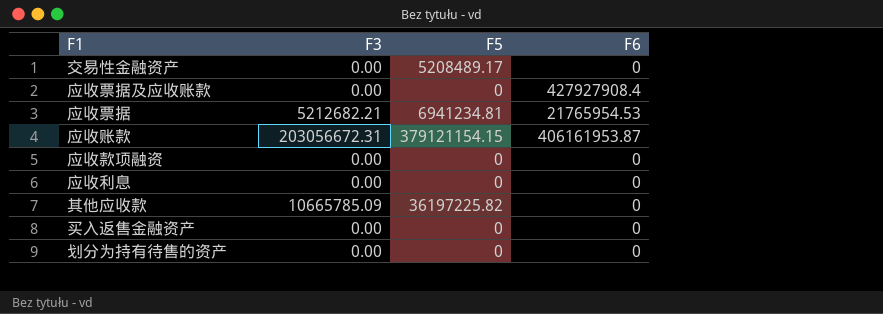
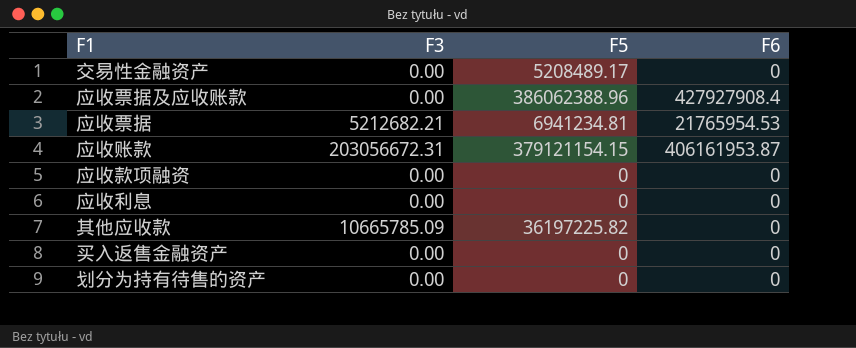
应收票据及应收账款 | F5: 0 -> 386062388.96

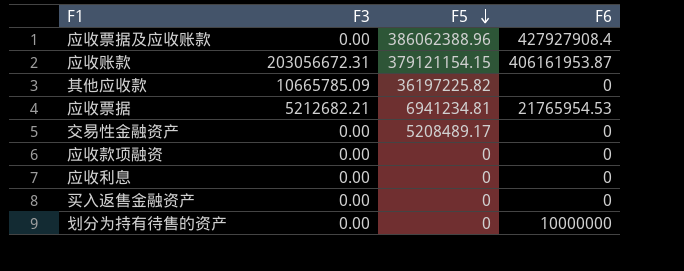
row order: none -> F5 descending
划分为持有待售的资产 | F6: 0 -> 10000000

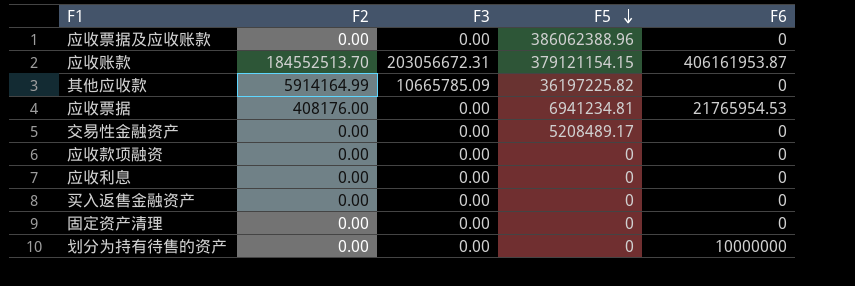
column F2 | position: none -> 2
应收票据及应收账款 | F6: 427927908.4 -> 0
应收票据 | F3: 5212682.21 -> 0.00
row 固定资产清理: none -> 0.00 | 0.00 | 0 | 0

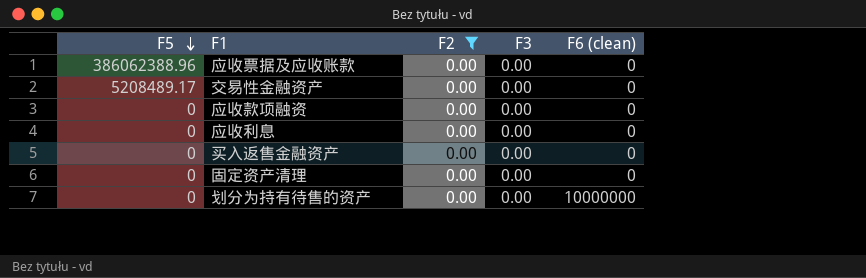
filter: none -> F2 = 0.00
column F5 | position: 4 -> 1
column name: F6 -> F6 (clean)

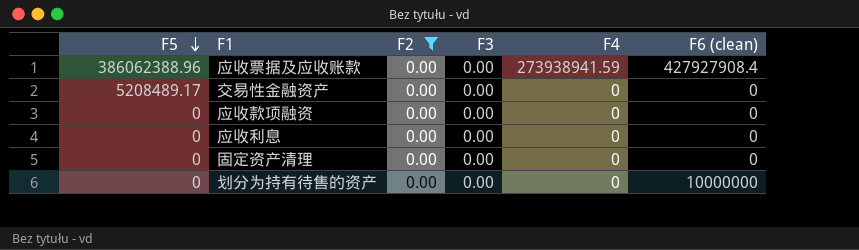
column F4 | position: none -> 5
row 买入返售金融资产: 0 | 0.00 | 0.00 | 0 -> none
应收票据及应收账款 | F6 (clean): 0 -> 427927908.4

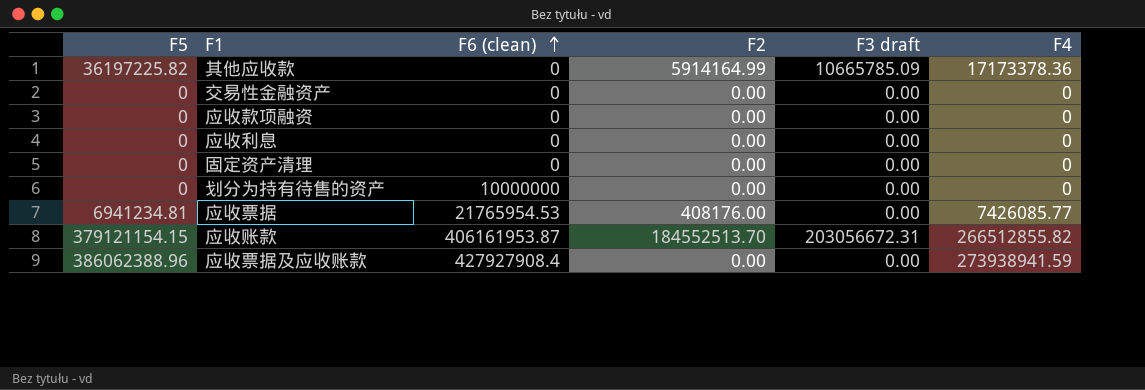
filter: F2 = 0.00 -> none
row order: F5 descending -> F6 (clean) ascending
column F6 (clean) | position: 6 -> 3
column name: F3 -> F3 draft
交易性金融资产 | F5: 5208489.17 -> 0

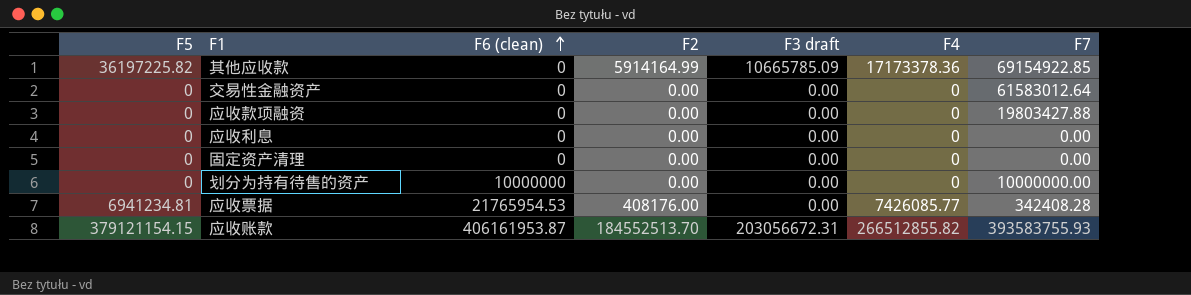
column F7 | position: none -> 7
row 应收票据及应收账款: 386062388.96 | 427927908.4 | 0.00 | 0.00 | 273938941.59 -> none

